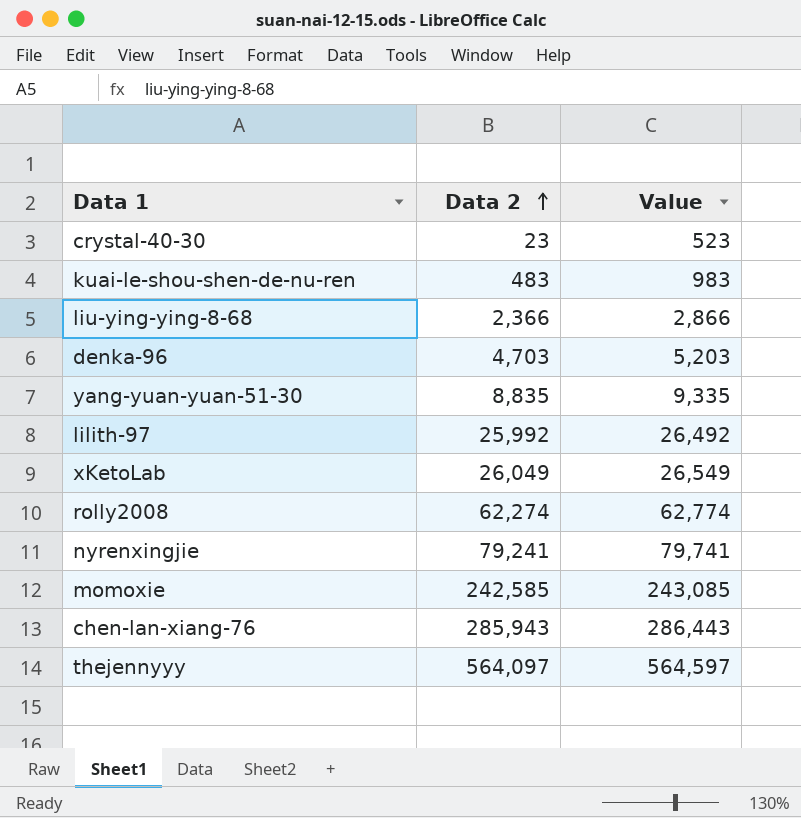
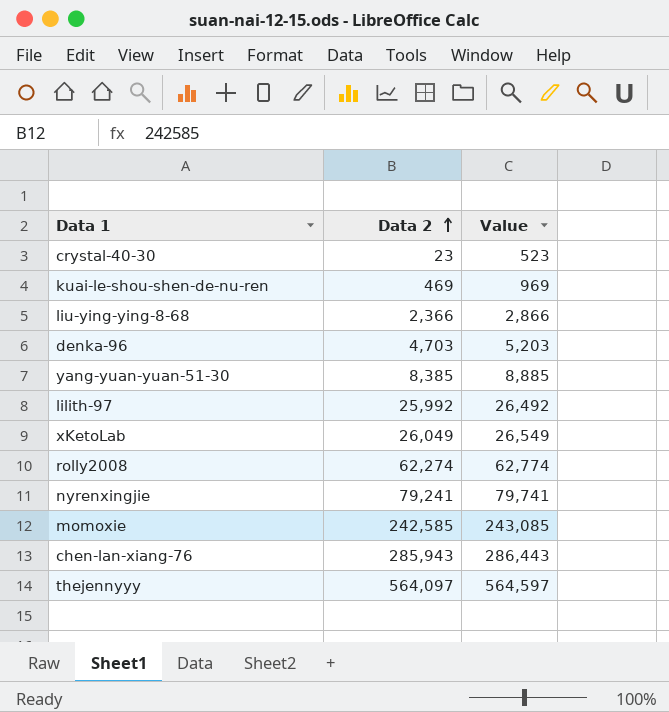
kuai-le-shou-shen-de-nu-ren | Data 2: 483 -> 469
kuai-le-shou-shen-de-nu-ren | Value: 983 -> 969
yang-yuan-yuan-51-30 | Data 2: 8,835 -> 8,385
yang-yuan-yuan-51-30 | Value: 9,335 -> 8,885

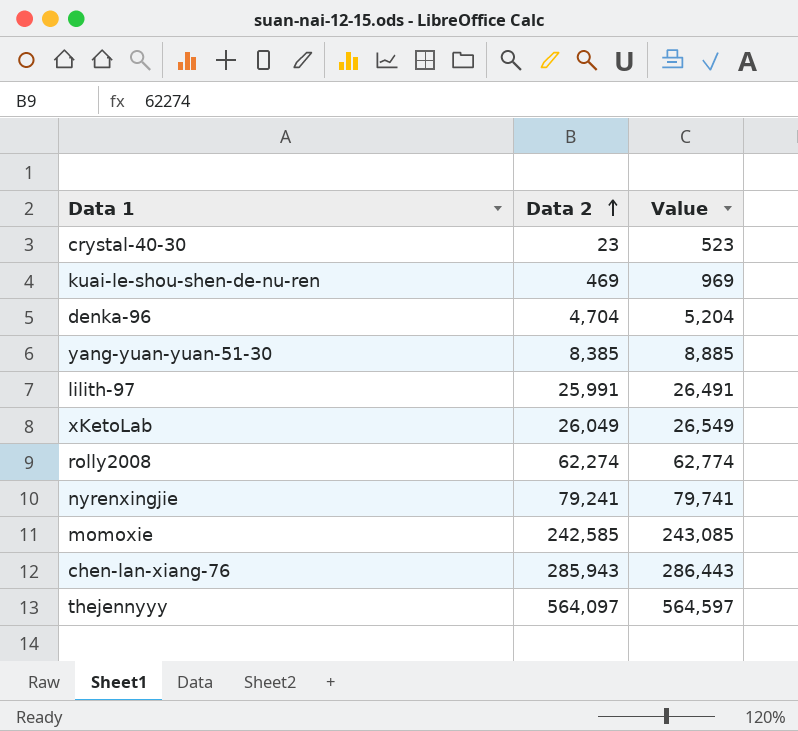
row liu-ying-ying-8-68: 2,366 | 2,866 -> none
denka-96 | Data 2: 4,703 -> 4,704
denka-96 | Value: 5,203 -> 5,204
lilith-97 | Data 2: 25,992 -> 25,991
lilith-97 | Value: 26,492 -> 26,491

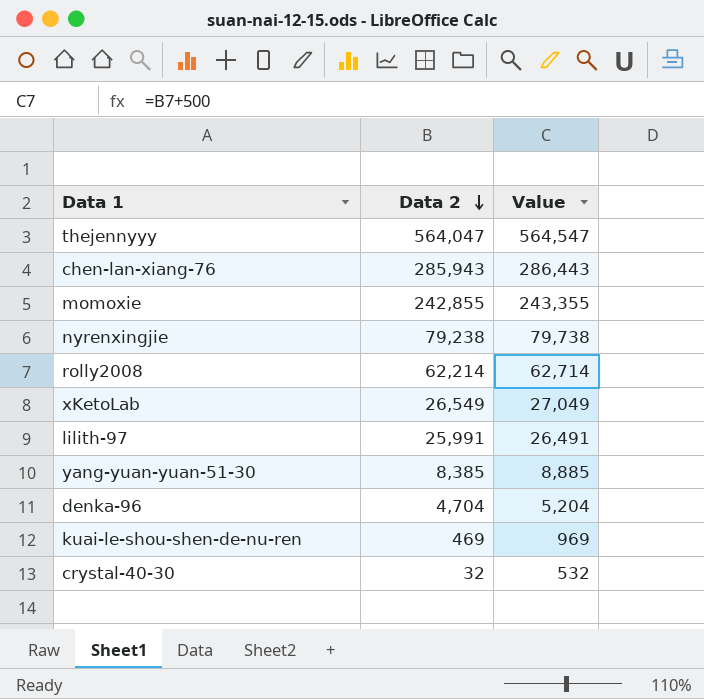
row order: Data 2 ascending -> Data 2 descending
thejennyyy | Data 2: 564,097 -> 564,047
thejennyyy | Value: 564,597 -> 564,547
momoxie | Data 2: 242,585 -> 242,855
momoxie | Value: 243,085 -> 243,355
nyrenxingjie | Data 2: 79,241 -> 79,238
nyrenxingjie | Value: 79,741 -> 79,738
rolly2008 | Data 2: 62,274 -> 62,214
rolly2008 | Value: 62,774 -> 62,714
xKetoLab | Data 2: 26,049 -> 26,549
xKetoLab | Value: 26,549 -> 27,049
crystal-40-30 | Data 2: 23 -> 32
crystal-40-30 | Value: 523 -> 532

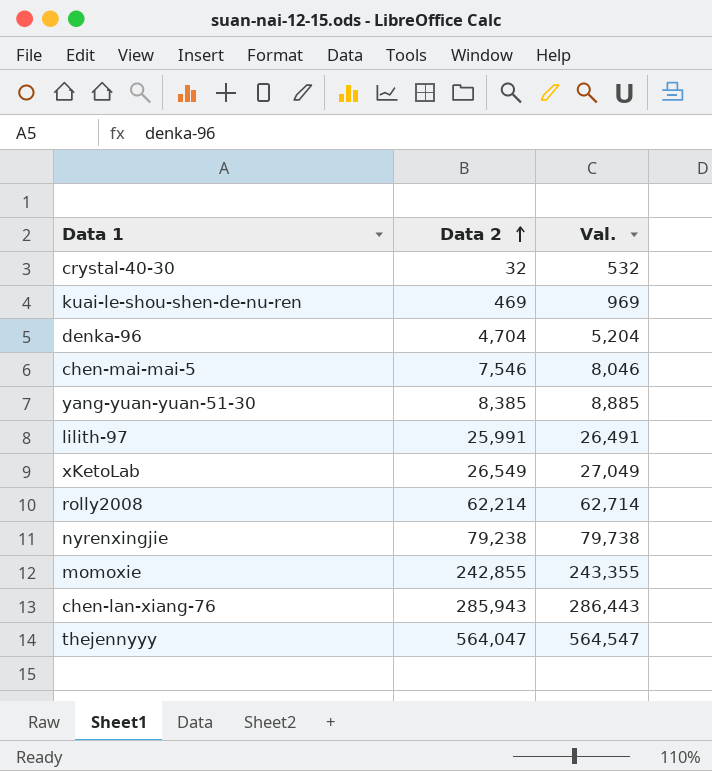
row order: Data 2 descending -> Data 2 ascending
column name: Value -> Val.
row chen-mai-mai-5: none -> 7,546 | 8,046

